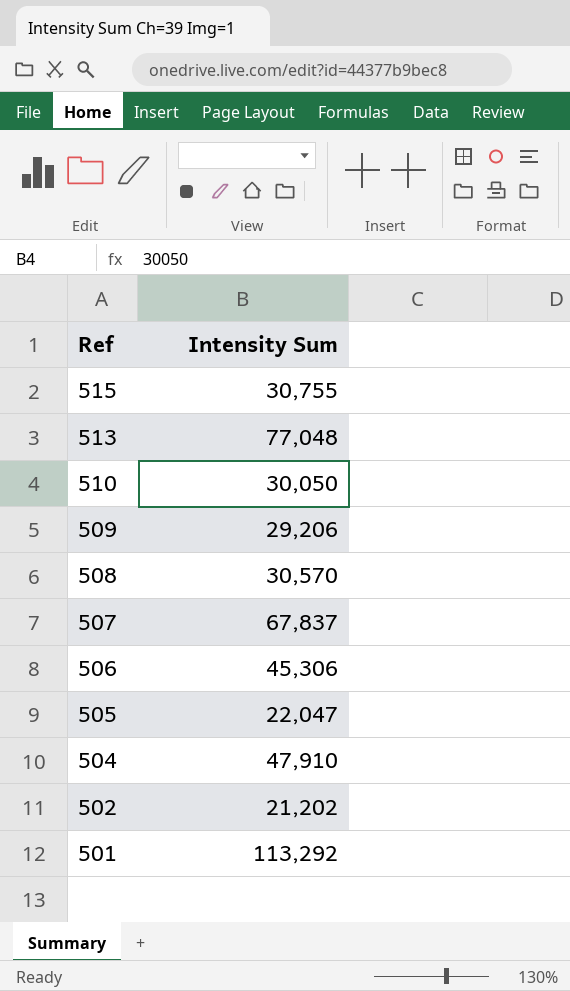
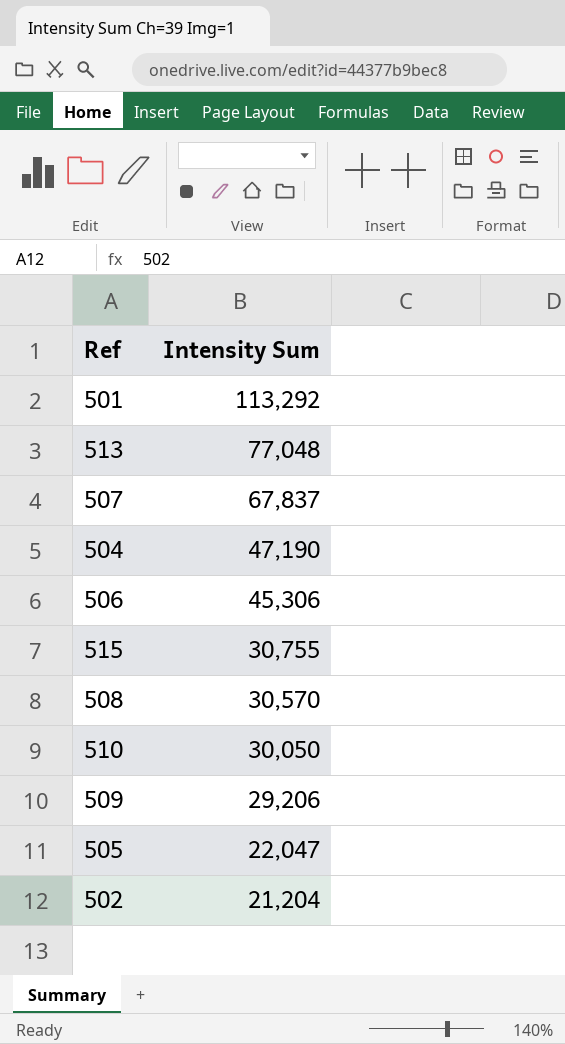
row order: Ref descending -> Intensity Sum descending
504 | Intensity Sum: 47,910 -> 47,190
502 | Intensity Sum: 21,202 -> 21,204

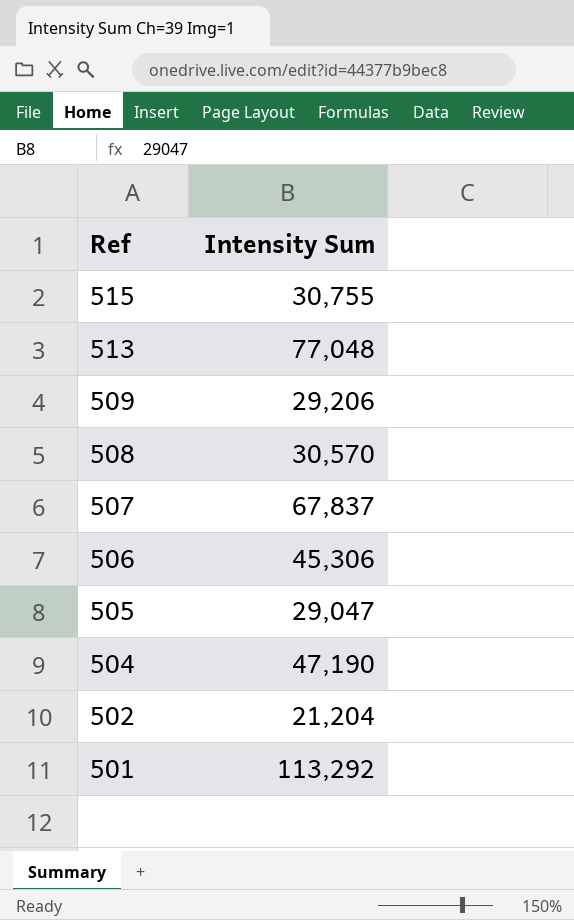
row order: Intensity Sum descending -> Ref descending
row 510: 30,050 -> none
505 | Intensity Sum: 22,047 -> 29,047

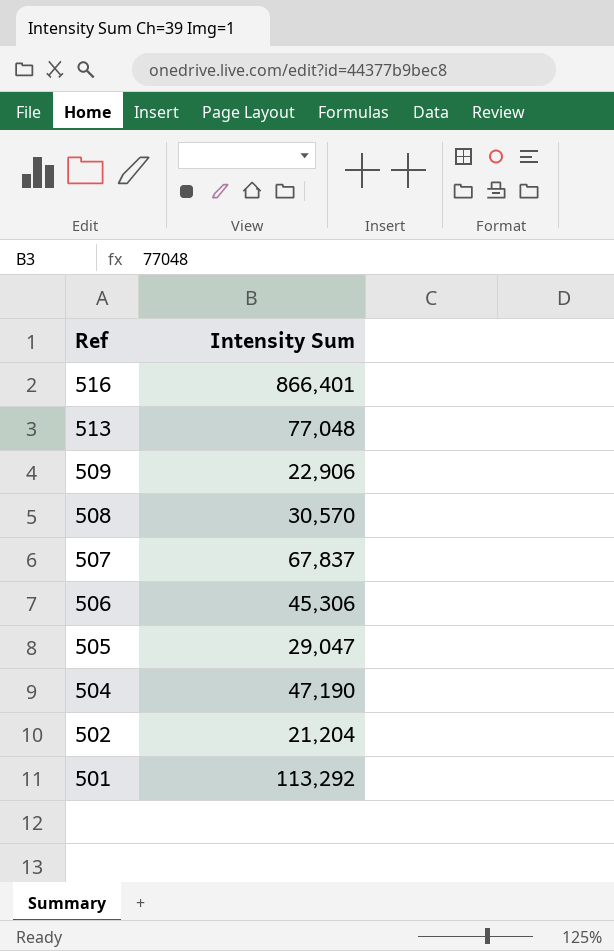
row 515: 30,755 -> none
row 516: none -> 866,401
509 | Intensity Sum: 29,206 -> 22,906

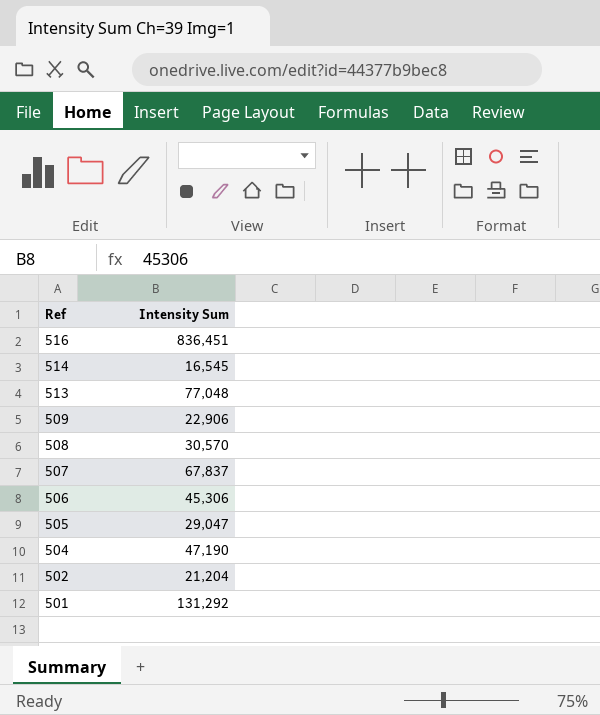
516 | Intensity Sum: 866,401 -> 836,451
row 514: none -> 16,545
501 | Intensity Sum: 113,292 -> 131,292

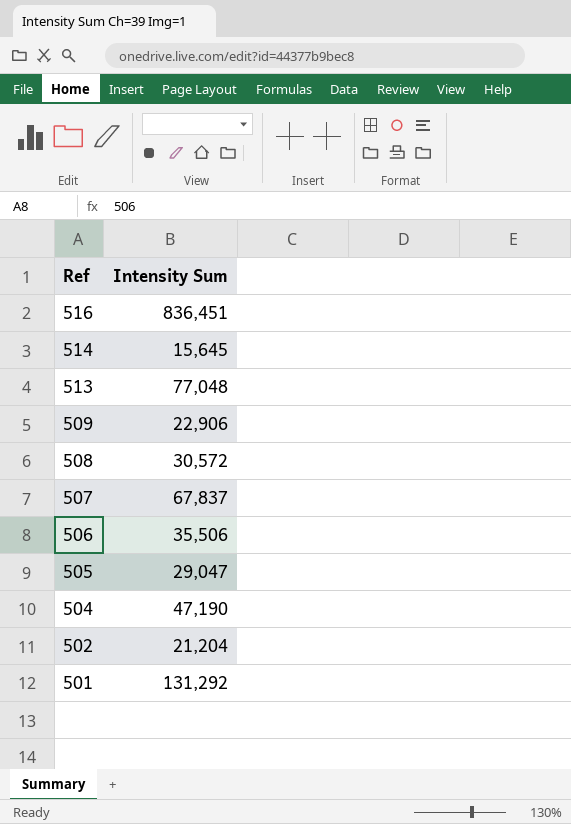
514 | Intensity Sum: 16,545 -> 15,645
508 | Intensity Sum: 30,570 -> 30,572
506 | Intensity Sum: 45,306 -> 35,506

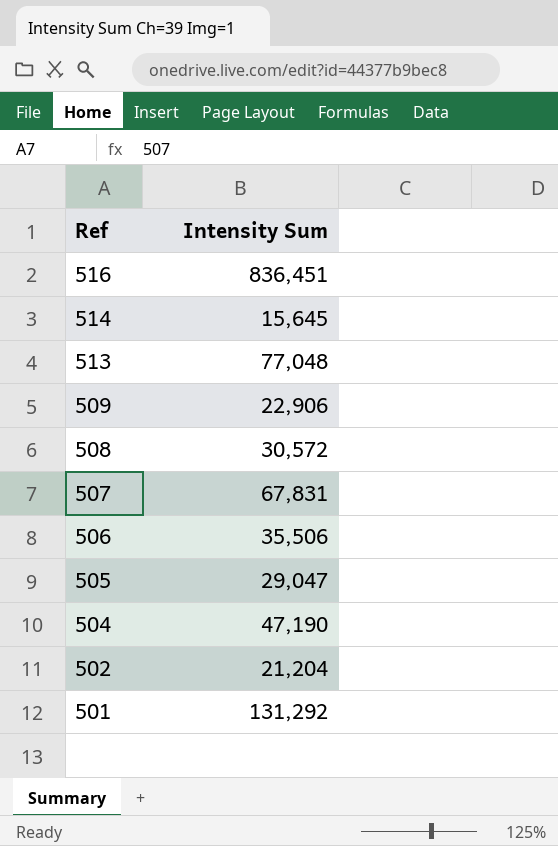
507 | Intensity Sum: 67,837 -> 67,831

